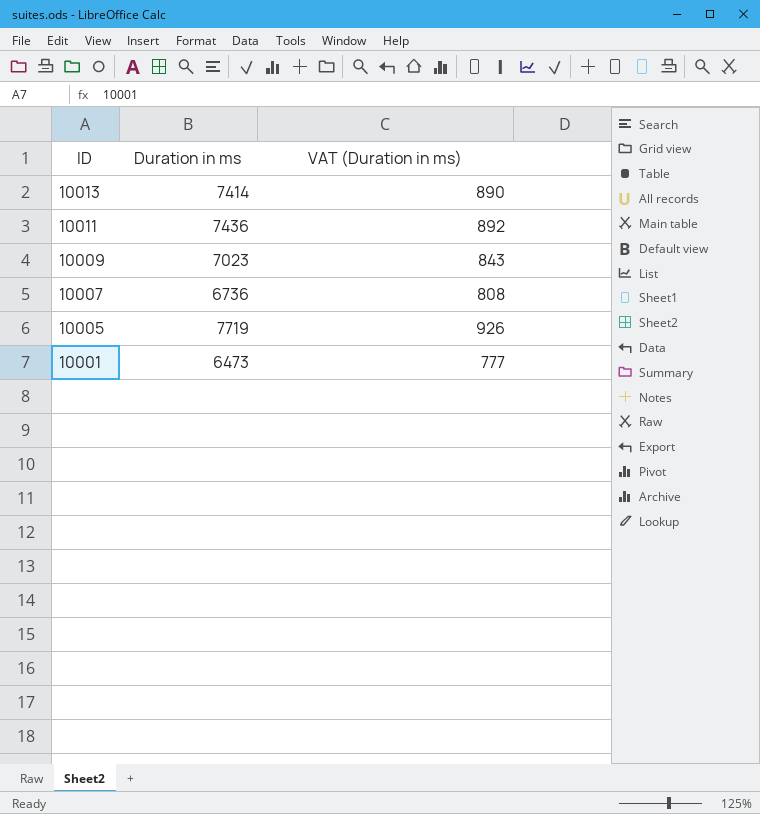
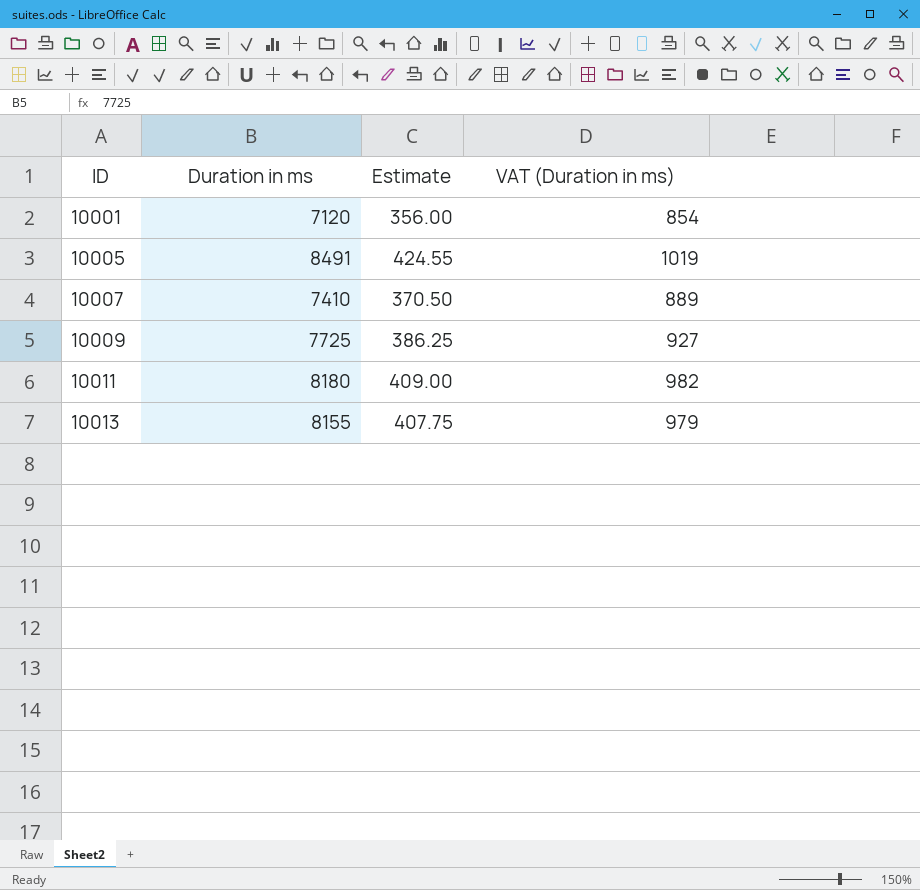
row order: ID descending -> ID ascending
column Estimate | formula: none -> [Duration in ms] * 0.05
10001 | Duration in ms: 6473 -> 7120
10001 | VAT (Duration in ms): 777 -> 854
10005 | Duration in ms: 7719 -> 8491
10005 | VAT (Duration in ms): 926 -> 1019
10007 | Duration in ms: 6736 -> 7410
10007 | VAT (Duration in ms): 808 -> 889
10009 | Duration in ms: 7023 -> 7725
10009 | VAT (Duration in ms): 843 -> 927
10011 | Duration in ms: 7436 -> 8180
10011 | VAT (Duration in ms): 892 -> 982
10013 | Duration in ms: 7414 -> 8155
10013 | VAT (Duration in ms): 890 -> 979

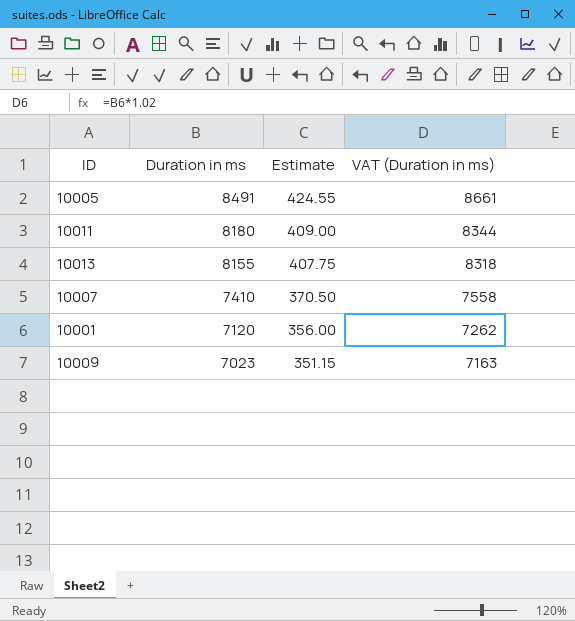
row order: ID ascending -> Duration in ms descending
column VAT (Duration in ms) | formula: [Duration in ms] * 0.12 -> [Duration in ms] * 1.02
10009 | Duration in ms: 7725 -> 7023
10009 | Estimate: 386.25 -> 351.15

